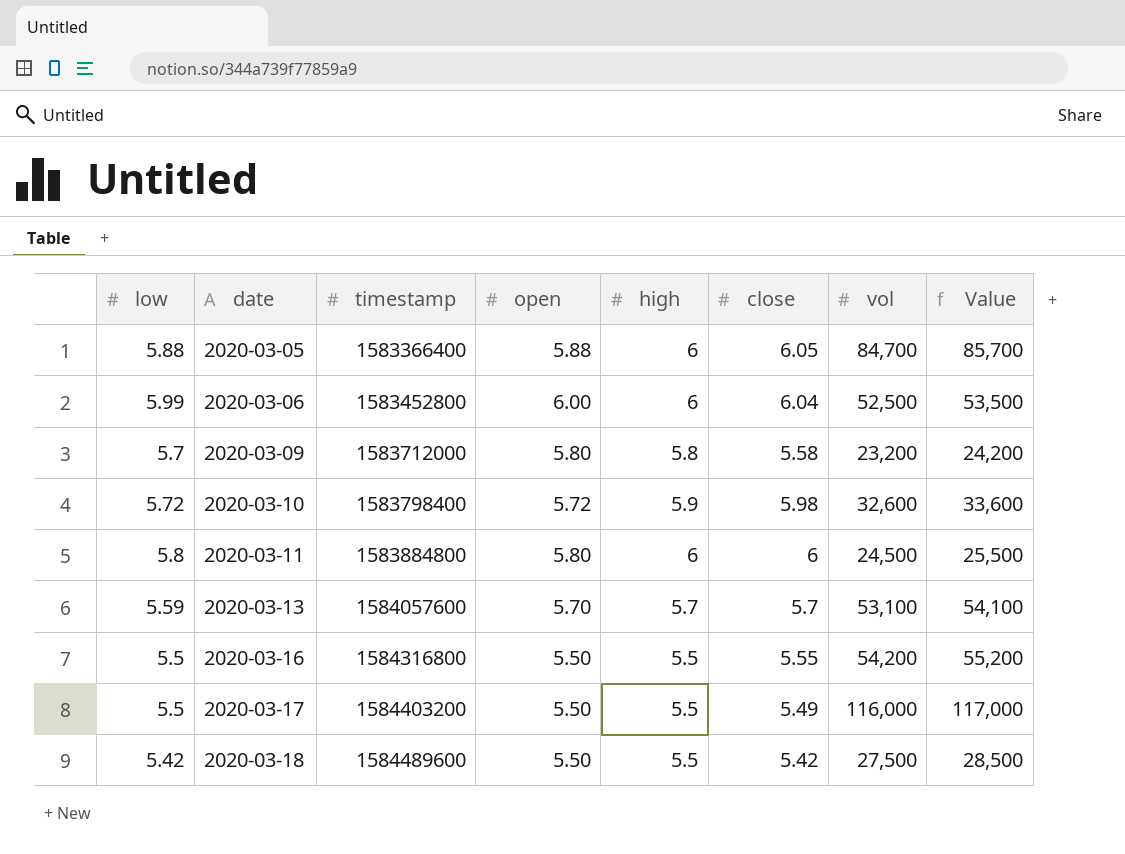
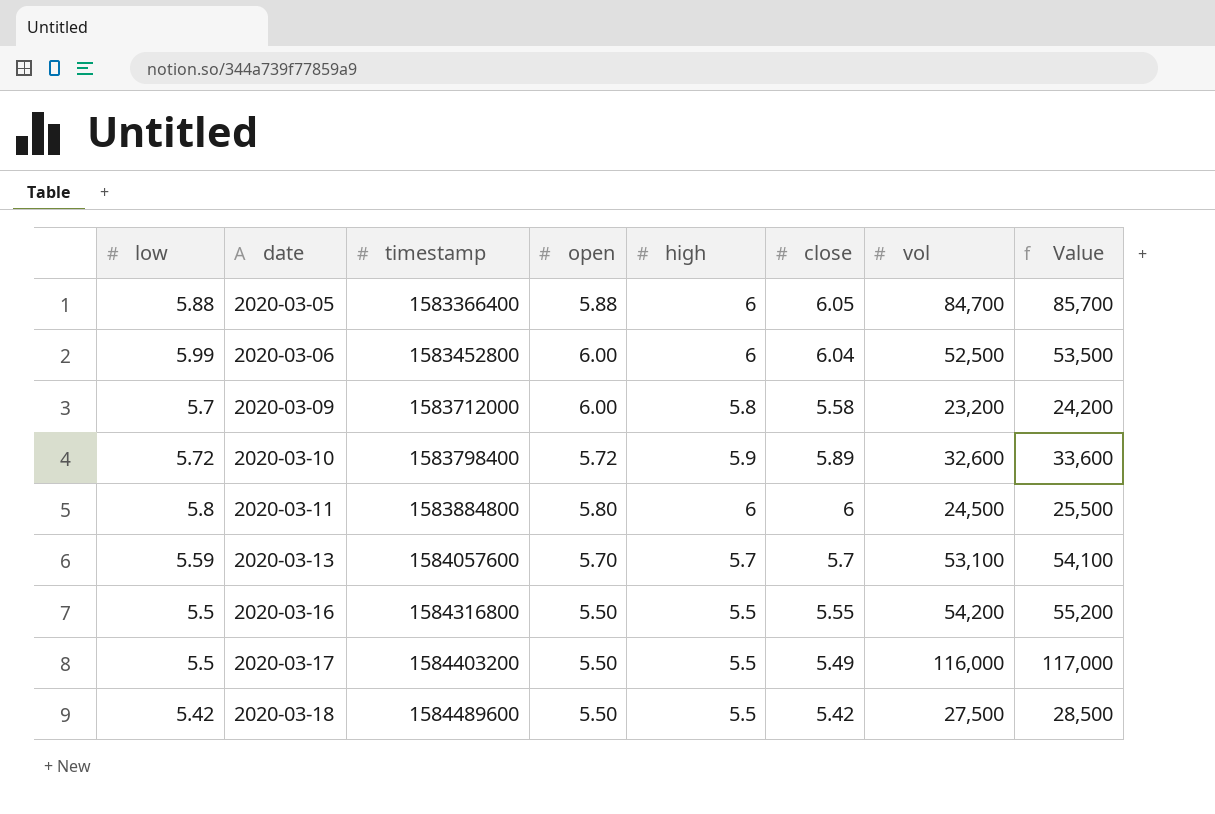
2020-03-09 | open: 5.80 -> 6.00
2020-03-10 | close: 5.98 -> 5.89

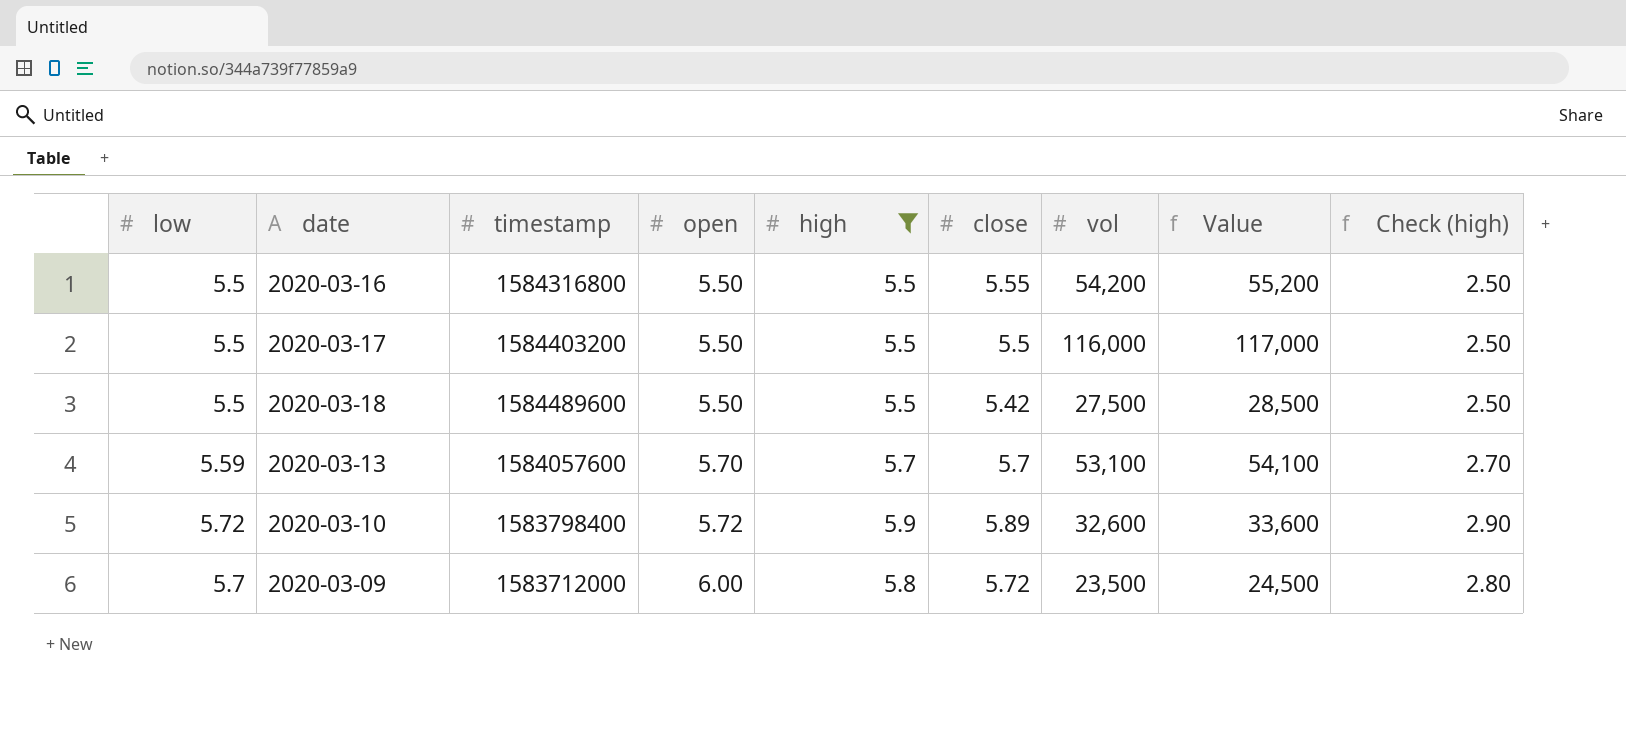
filter: none -> high != 6
row order: date ascending -> open ascending
column Check (high) | formula: none -> [high] - 3
2020-03-17 | close: 5.49 -> 5.5
2020-03-18 | low: 5.42 -> 5.5
2020-03-09 | close: 5.58 -> 5.72
2020-03-09 | vol: 23,200 -> 23,500
2020-03-09 | Value: 24,200 -> 24,500

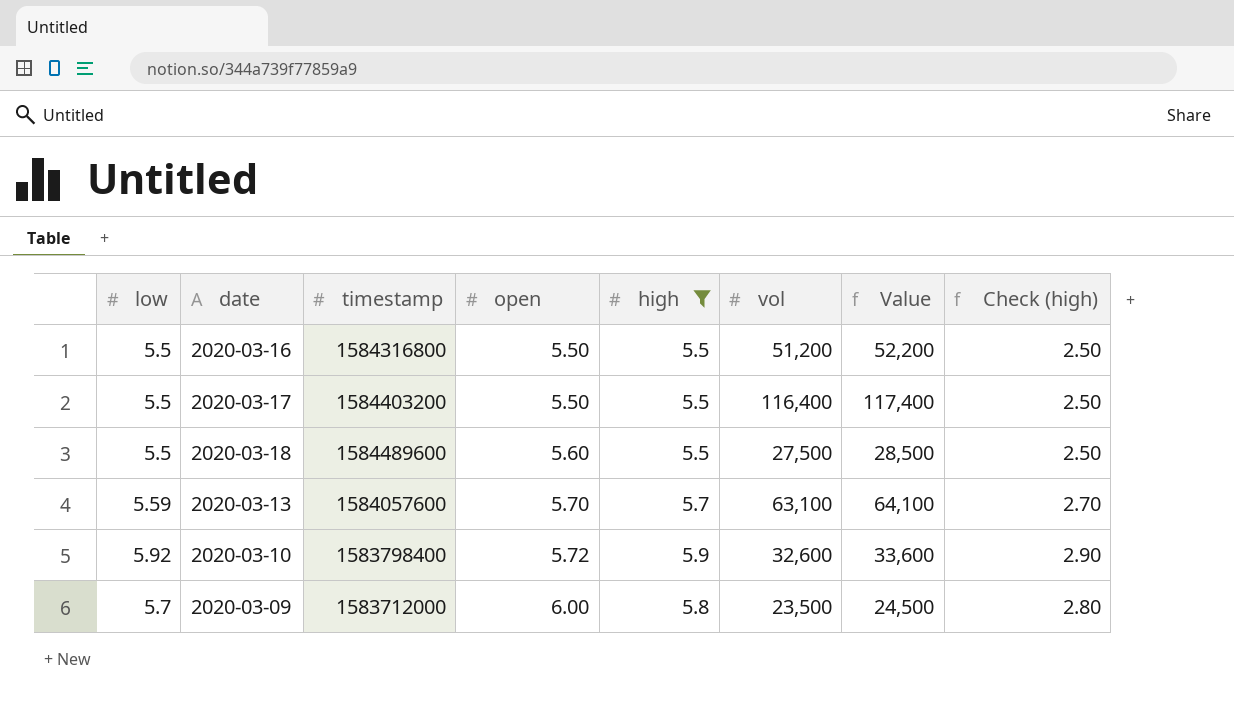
column close | position: 6 -> none
2020-03-16 | vol: 54,200 -> 51,200
2020-03-16 | Value: 55,200 -> 52,200
2020-03-17 | vol: 116,000 -> 116,400
2020-03-17 | Value: 117,000 -> 117,400
2020-03-18 | open: 5.50 -> 5.60
2020-03-13 | vol: 53,100 -> 63,100
2020-03-13 | Value: 54,100 -> 64,100
2020-03-10 | low: 5.72 -> 5.92

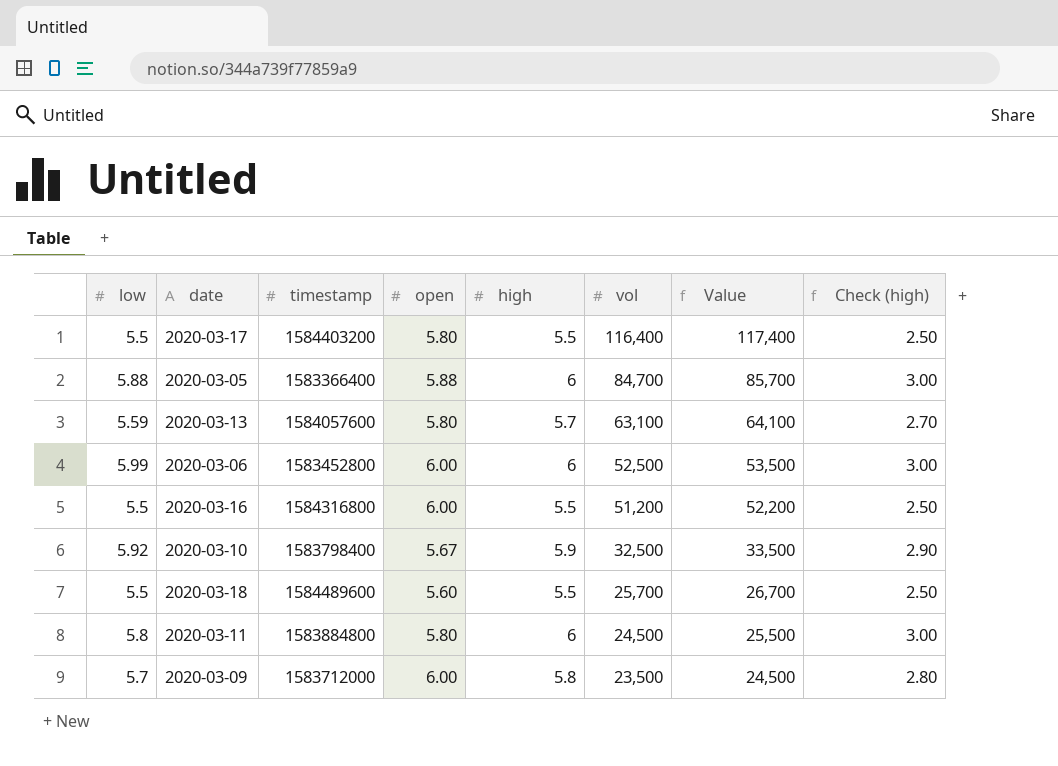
filter: high != 6 -> none
row order: open ascending -> vol descending
2020-03-17 | open: 5.50 -> 5.80
2020-03-13 | open: 5.70 -> 5.80
2020-03-16 | open: 5.50 -> 6.00
2020-03-10 | open: 5.72 -> 5.67
2020-03-10 | vol: 32,600 -> 32,500
2020-03-10 | Value: 33,600 -> 33,500
2020-03-18 | vol: 27,500 -> 25,700
2020-03-18 | Value: 28,500 -> 26,700

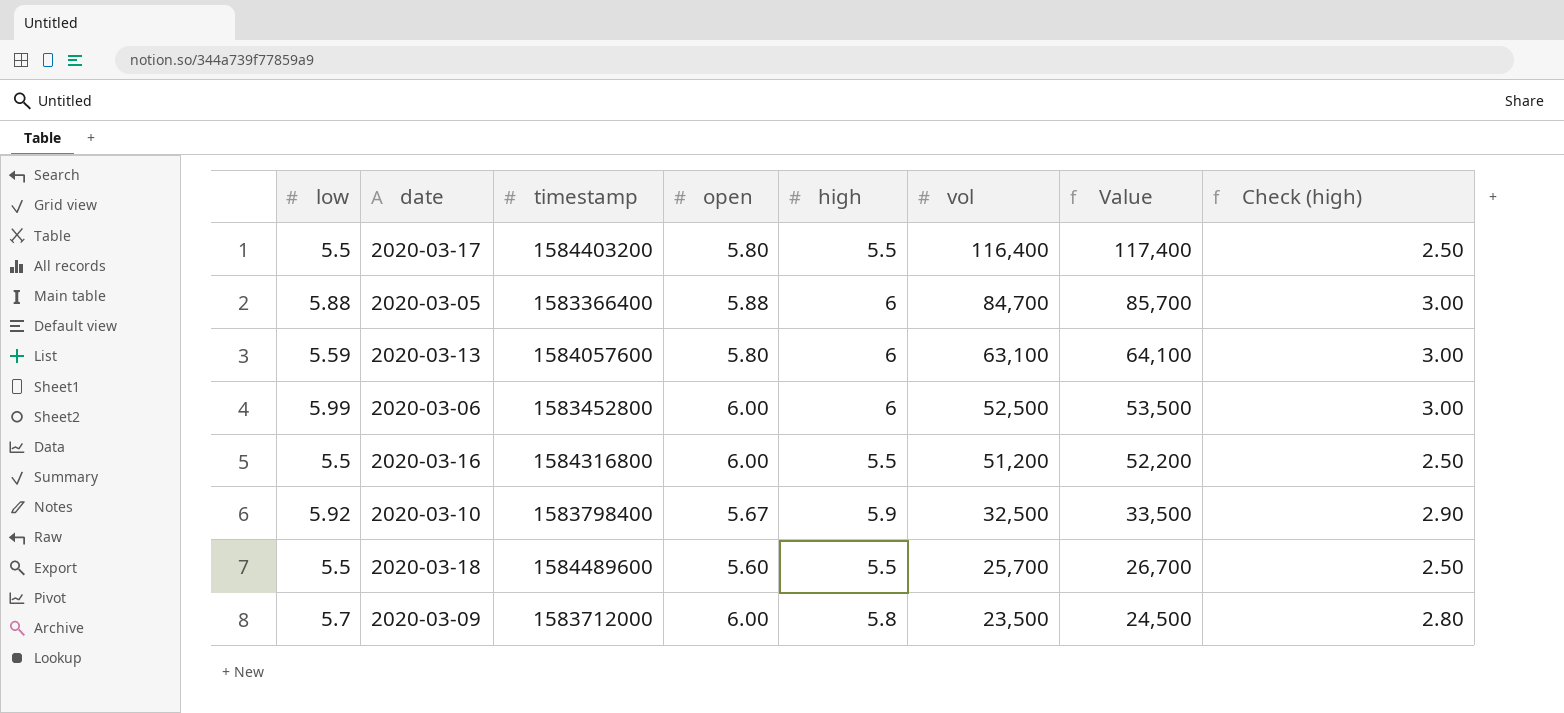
row 2020-03-11: 5.8 | 1583884800 | 5.80 | 6 | 24,500 | 25,500 | 3.00 -> none
2020-03-13 | high: 5.7 -> 6
2020-03-13 | Check (high): 2.70 -> 3.00

